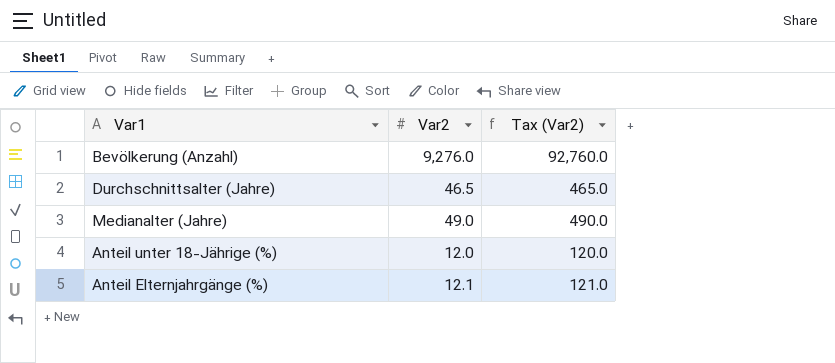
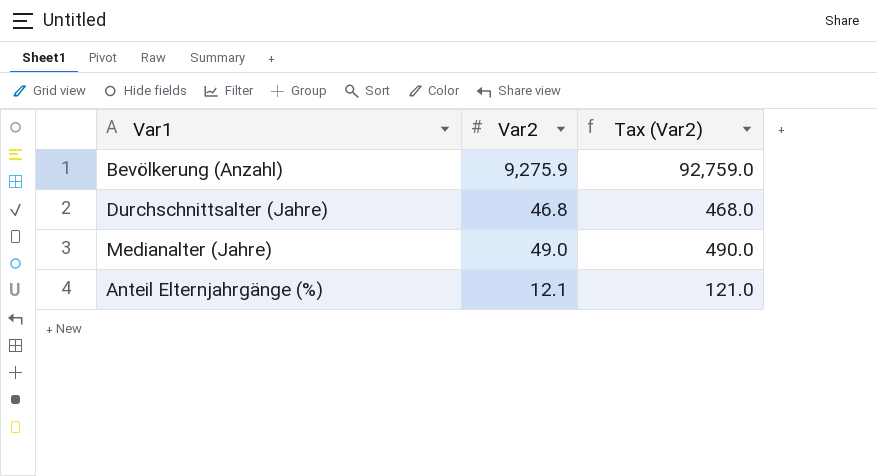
row Anteil unter 18-Jährige (%): 12.0 | 120.0 -> none
Bevölkerung (Anzahl) | Var2: 9,276.0 -> 9,275.9
Bevölkerung (Anzahl) | Tax (Var2): 92,760.0 -> 92,759.0
Durchschnittsalter (Jahre) | Var2: 46.5 -> 46.8
Durchschnittsalter (Jahre) | Tax (Var2): 465.0 -> 468.0

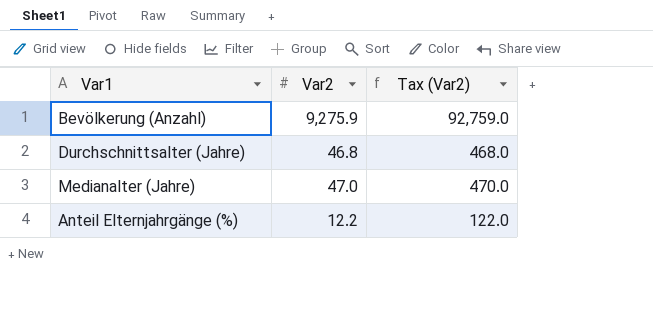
Medianalter (Jahre) | Var2: 49.0 -> 47.0
Medianalter (Jahre) | Tax (Var2): 490.0 -> 470.0
Anteil Elternjahrgänge (%) | Var2: 12.1 -> 12.2
Anteil Elternjahrgänge (%) | Tax (Var2): 121.0 -> 122.0

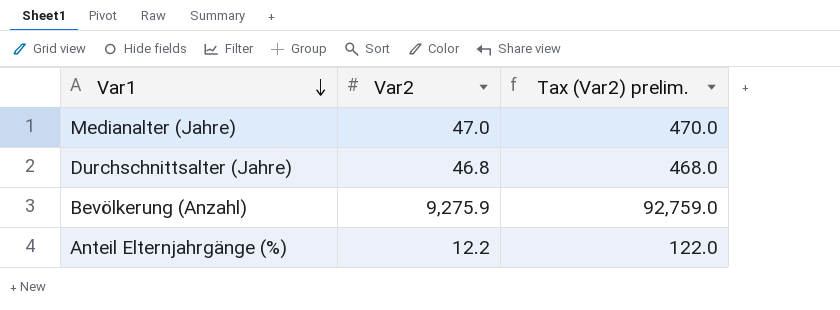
row order: none -> Var1 descending
column name: Tax (Var2) -> Tax (Var2) prelim.

